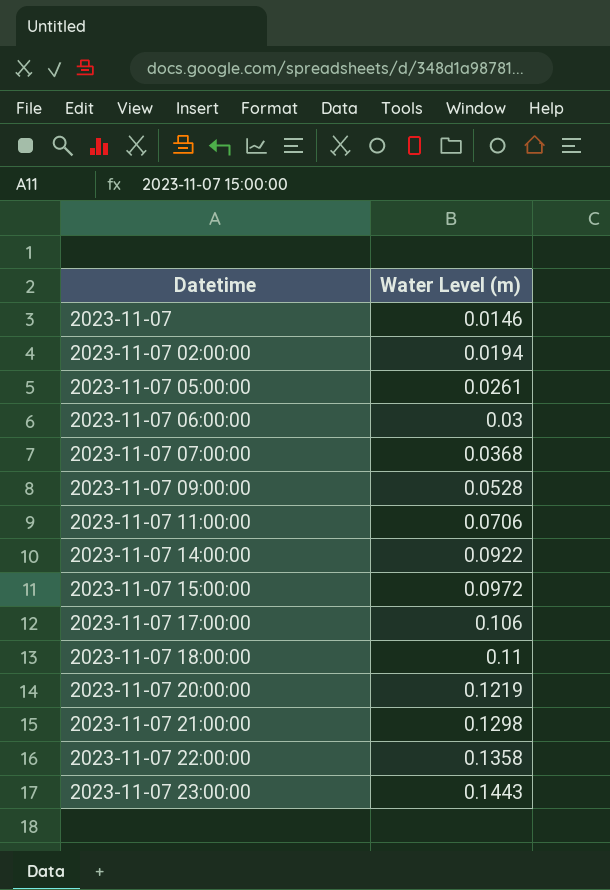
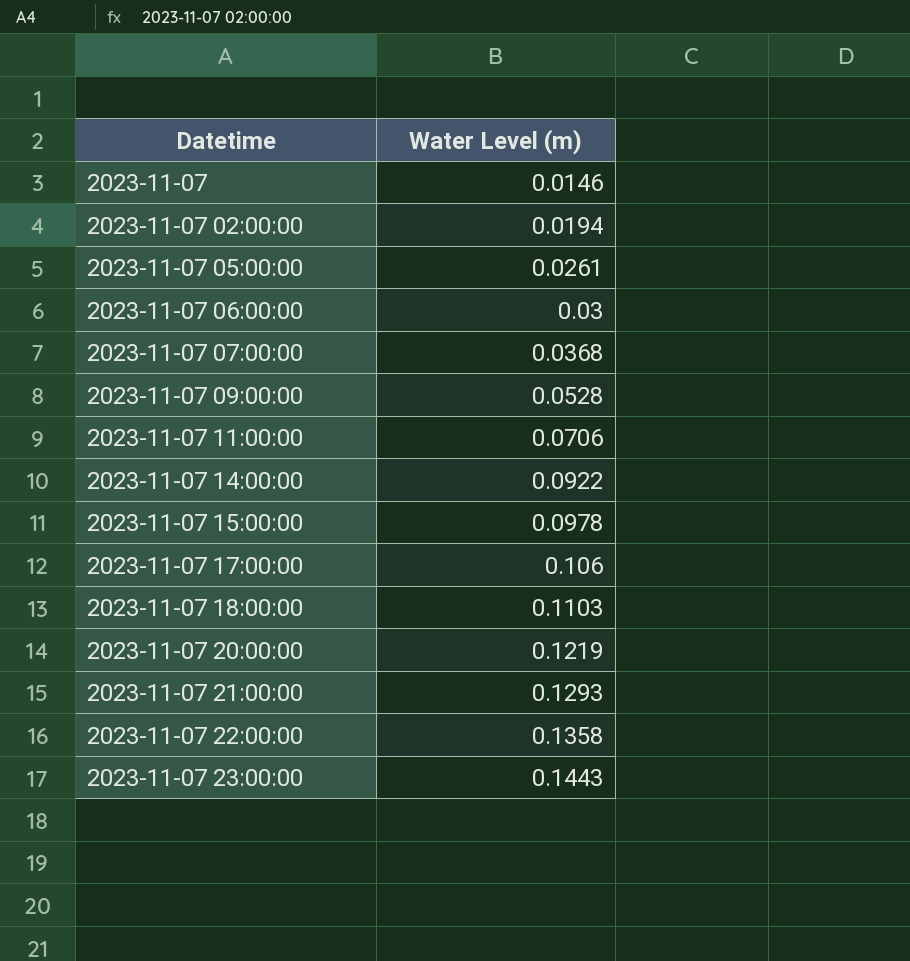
2023-11-07 15:00:00 | Water Level (m): 0.0972 -> 0.0978
2023-11-07 18:00:00 | Water Level (m): 0.11 -> 0.1103
2023-11-07 21:00:00 | Water Level (m): 0.1298 -> 0.1293

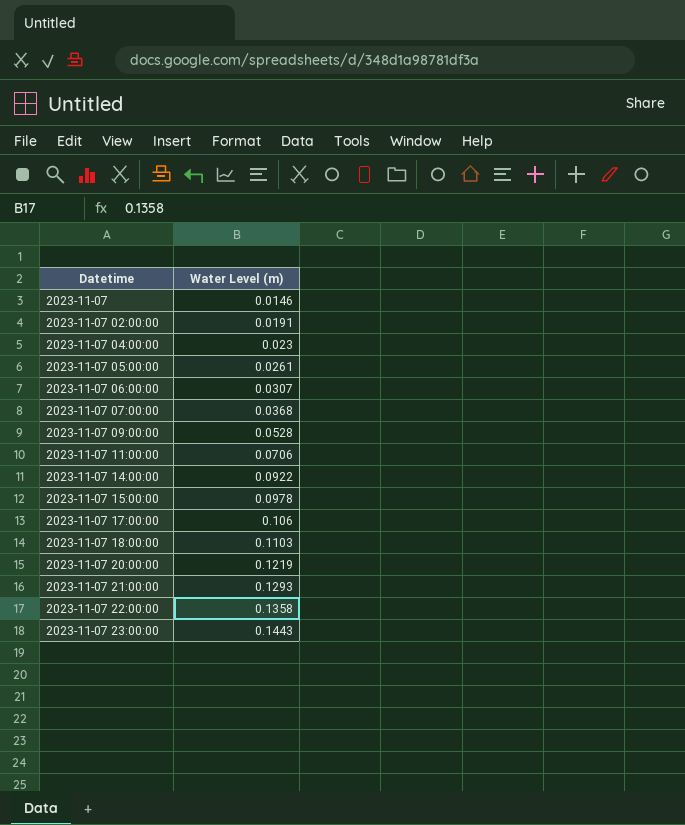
2023-11-07 02:00:00 | Water Level (m): 0.0194 -> 0.0191
row 2023-11-07 04:00:00: none -> 0.023
2023-11-07 06:00:00 | Water Level (m): 0.03 -> 0.0307

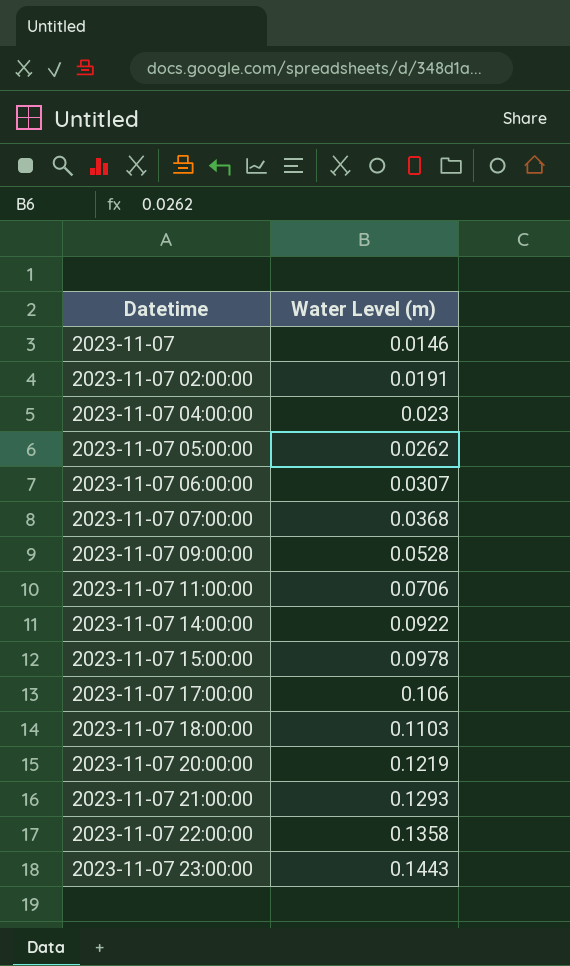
2023-11-07 05:00:00 | Water Level (m): 0.0261 -> 0.0262

